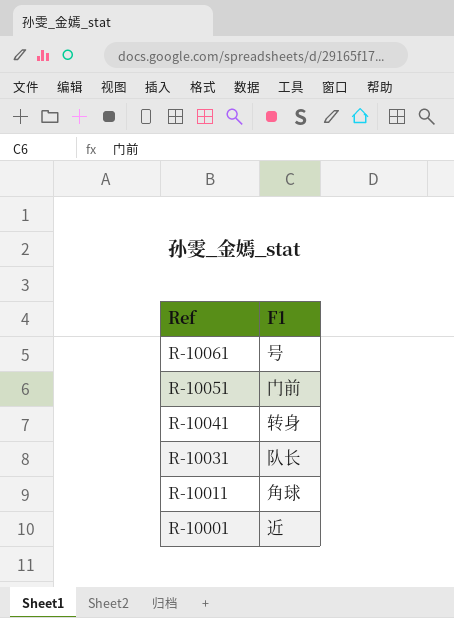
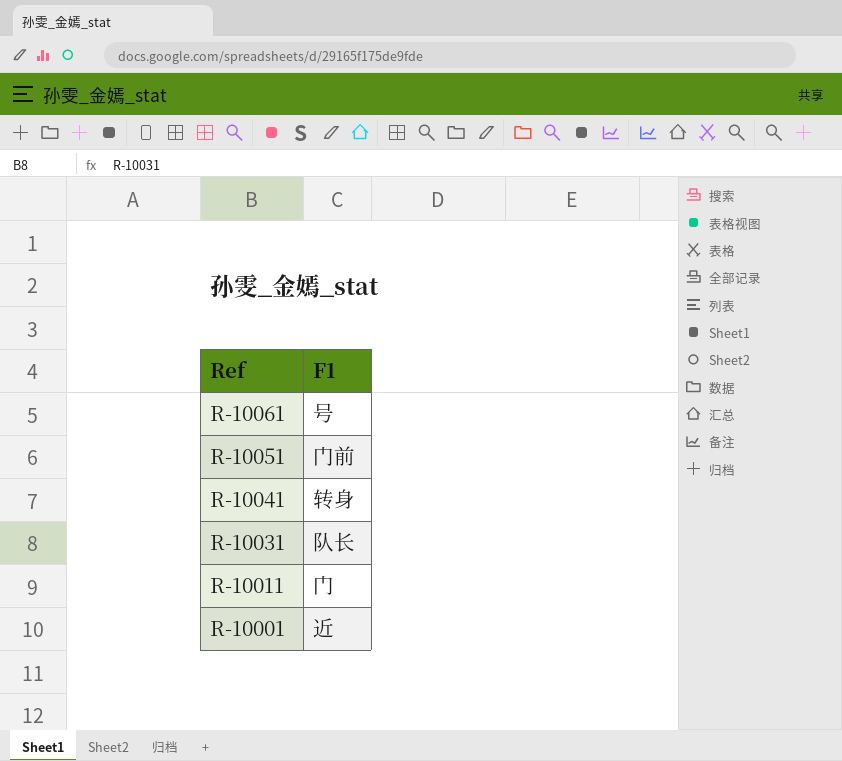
R-10011 | F1: 角球 -> 门

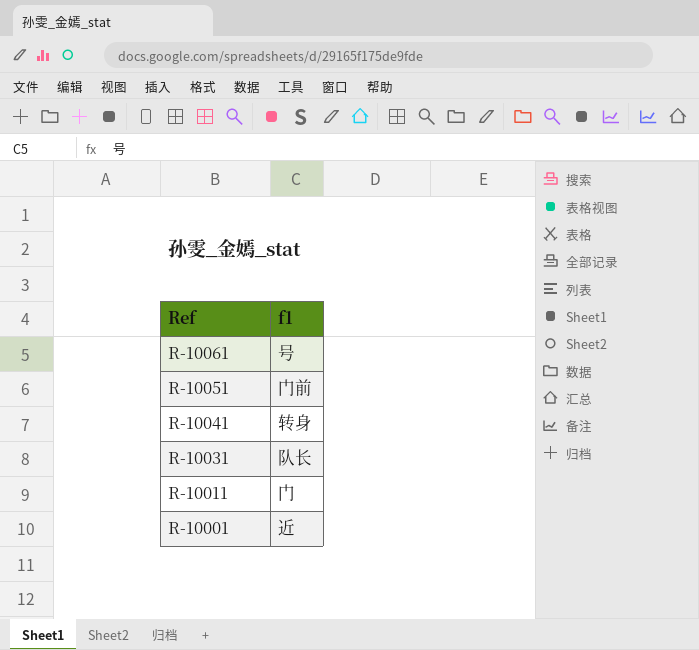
column name: F1 -> f1

